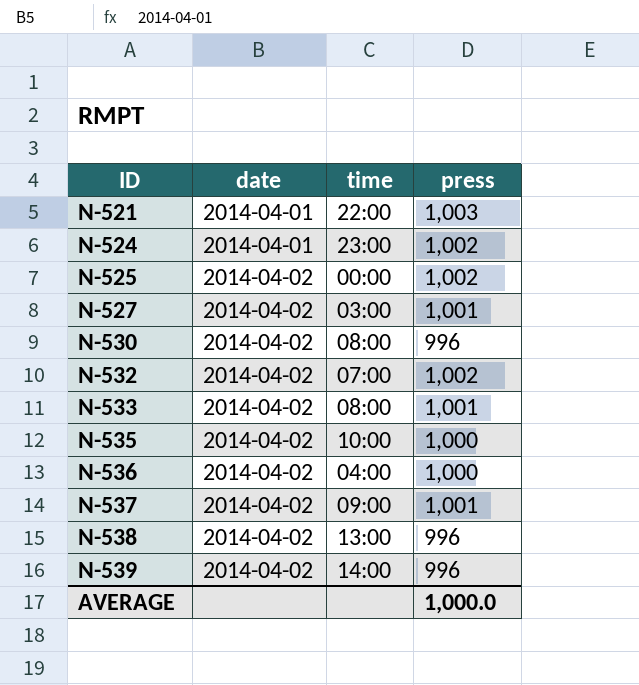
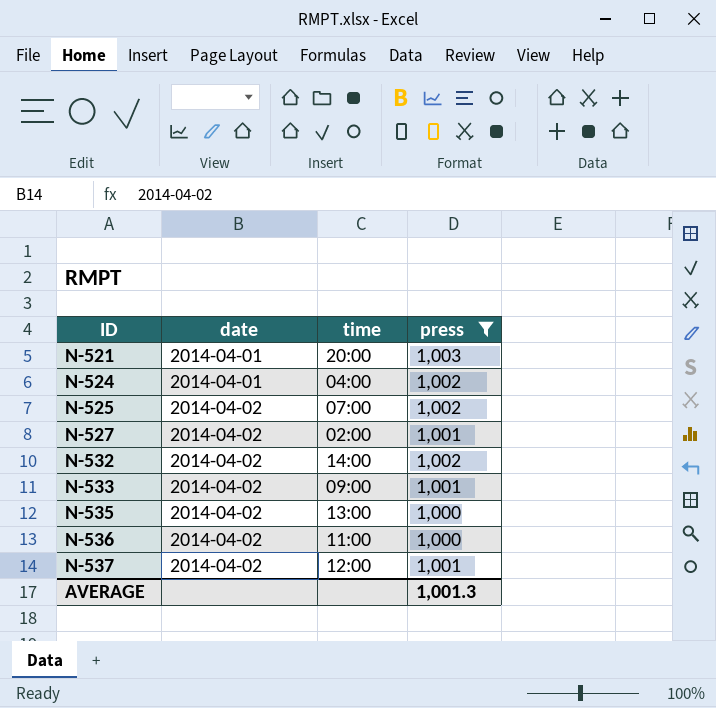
filter: none -> press != 996
N-521 | time: 22:00 -> 20:00
N-524 | time: 23:00 -> 04:00
N-525 | time: 00:00 -> 07:00
N-527 | time: 03:00 -> 02:00
N-532 | time: 07:00 -> 14:00
N-533 | time: 08:00 -> 09:00
N-535 | time: 10:00 -> 13:00
N-536 | time: 04:00 -> 11:00
N-537 | time: 09:00 -> 12:00
AVERAGE | press: 1,000.0 -> 1,001.3

